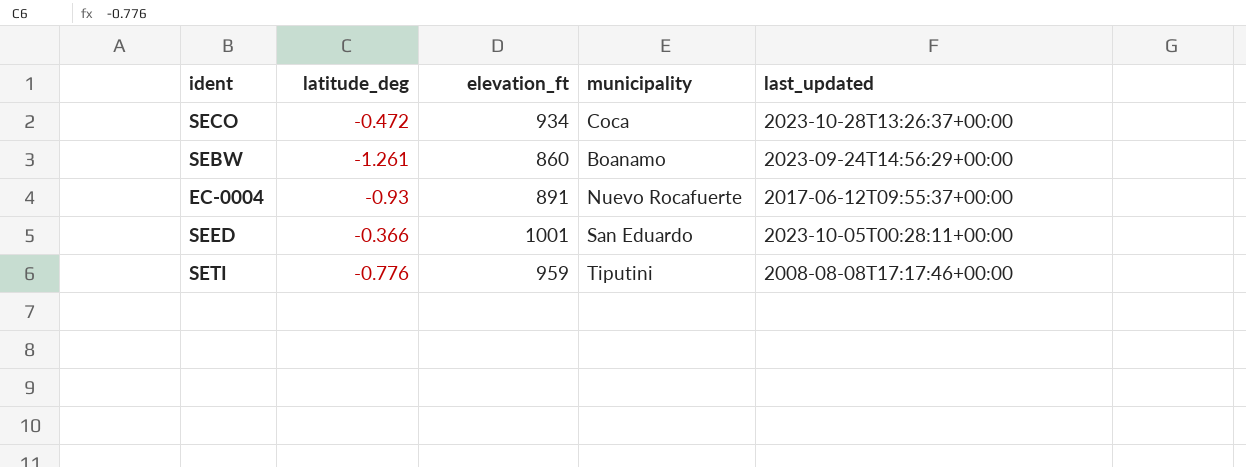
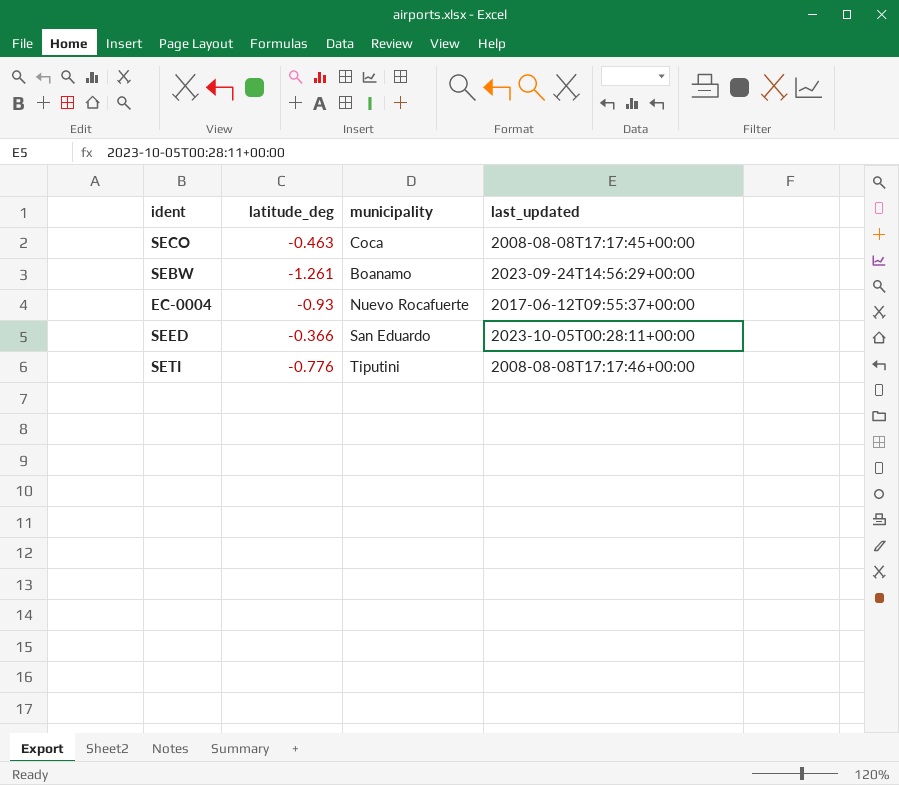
column elevation_ft | position: 3 -> none
SECO | latitude_deg: -0.472 -> -0.463
SECO | last_updated: 2023-10-28T13:26:37+00:00 -> 2008-08-08T17:17:45+00:00

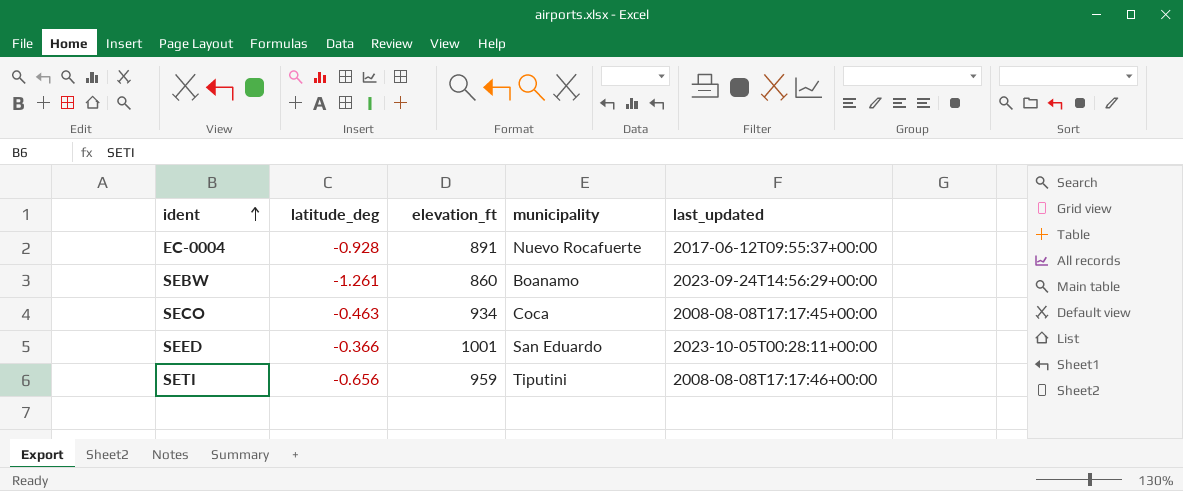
row order: none -> ident ascending
column elevation_ft | position: none -> 3
EC-0004 | latitude_deg: -0.93 -> -0.928
SETI | latitude_deg: -0.776 -> -0.656

